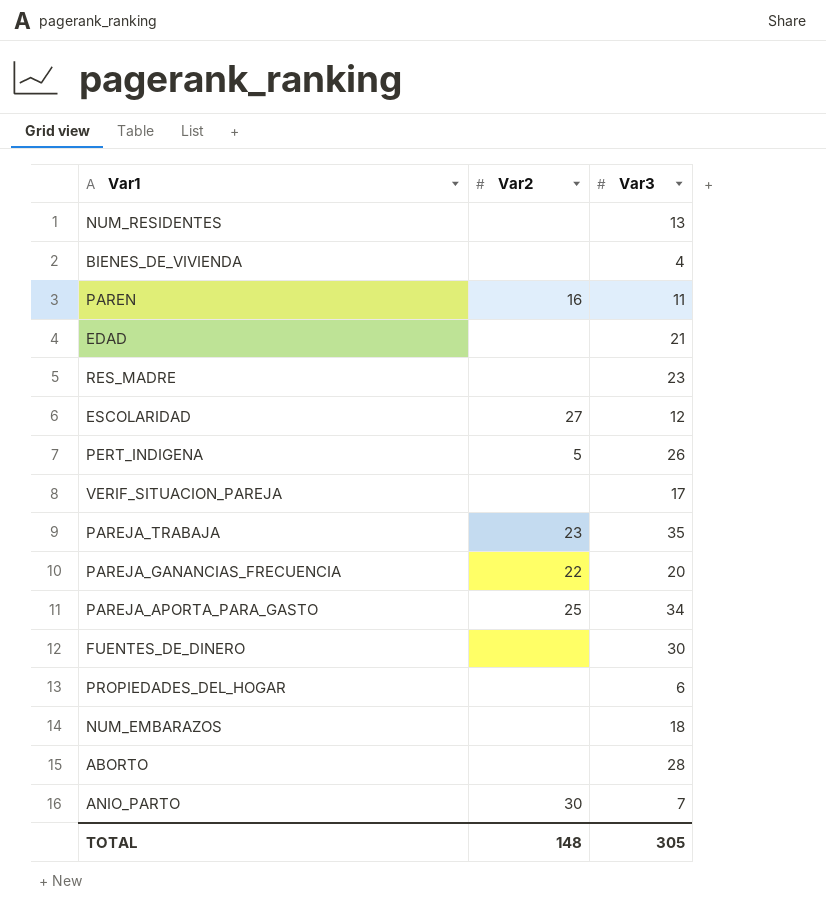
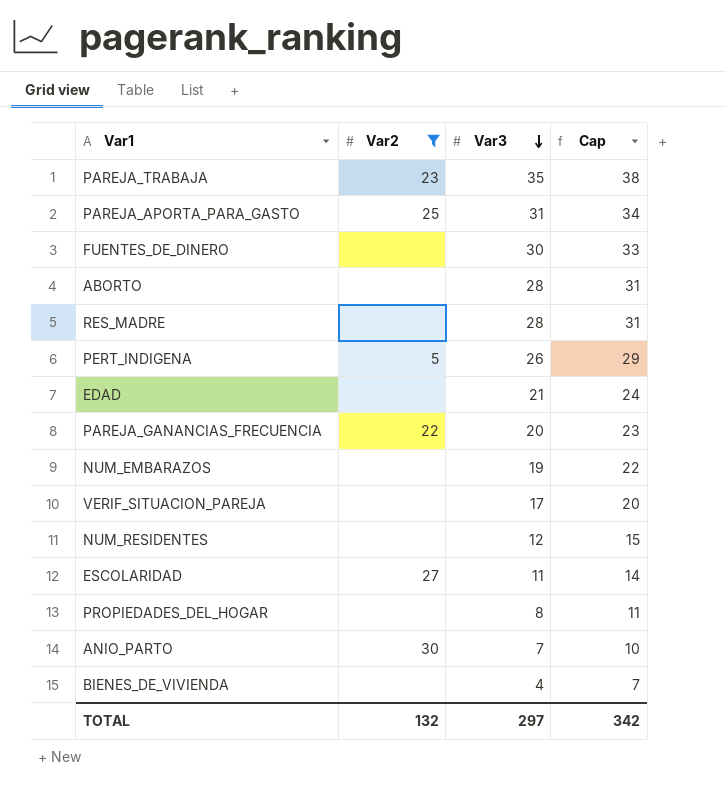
filter: none -> Var2 != 16
row order: none -> Var3 descending
column Cap | formula: none -> [Var3] + 3
PAREJA_APORTA_PARA_GASTO | Var3: 34 -> 31
RES_MADRE | Var3: 23 -> 28
NUM_EMBARAZOS | Var3: 18 -> 19
NUM_RESIDENTES | Var3: 13 -> 12
ESCOLARIDAD | Var3: 12 -> 11
PROPIEDADES_DEL_HOGAR | Var3: 6 -> 8
TOTAL | Var2: 148 -> 132
TOTAL | Var3: 305 -> 297

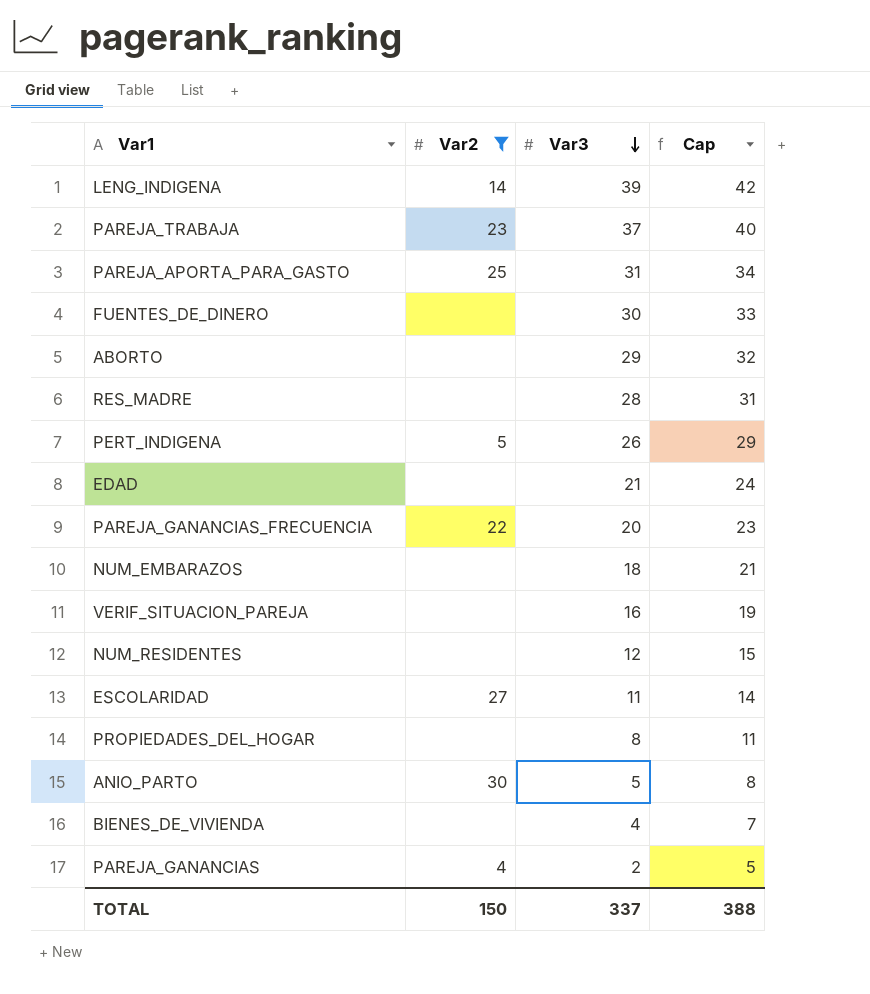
row LENG_INDIGENA: none -> 14 | 39 | 42
PAREJA_TRABAJA | Var3: 35 -> 37
PAREJA_TRABAJA | Cap: 38 -> 40
ABORTO | Var3: 28 -> 29
ABORTO | Cap: 31 -> 32
NUM_EMBARAZOS | Var3: 19 -> 18
NUM_EMBARAZOS | Cap: 22 -> 21
VERIF_SITUACION_PAREJA | Var3: 17 -> 16
VERIF_SITUACION_PAREJA | Cap: 20 -> 19
ANIO_PARTO | Var3: 7 -> 5
ANIO_PARTO | Cap: 10 -> 8
row PAREJA_GANANCIAS: none -> 4 | 2 | 5
TOTAL | Var2: 132 -> 150
TOTAL | Var3: 297 -> 337
TOTAL | Cap: 342 -> 388

